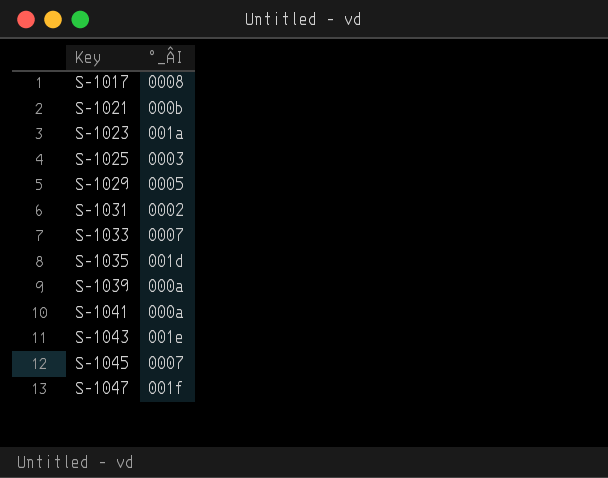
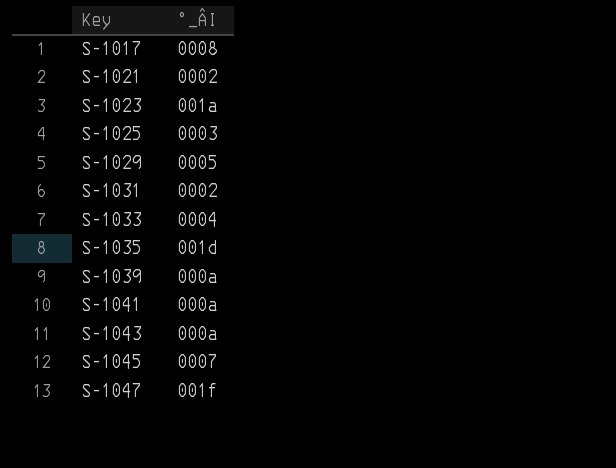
S-1021 | °_ÂI: 000b -> 0002
S-1033 | °_ÂI: 0007 -> 0004
S-1043 | °_ÂI: 001e -> 000a

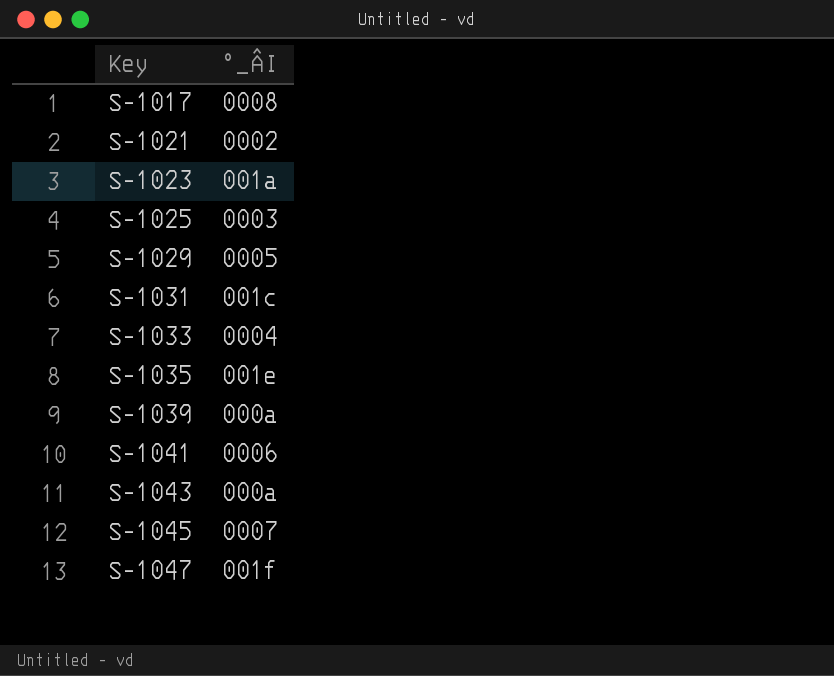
S-1031 | °_ÂI: 0002 -> 001c
S-1035 | °_ÂI: 001d -> 001e
S-1041 | °_ÂI: 000a -> 0006

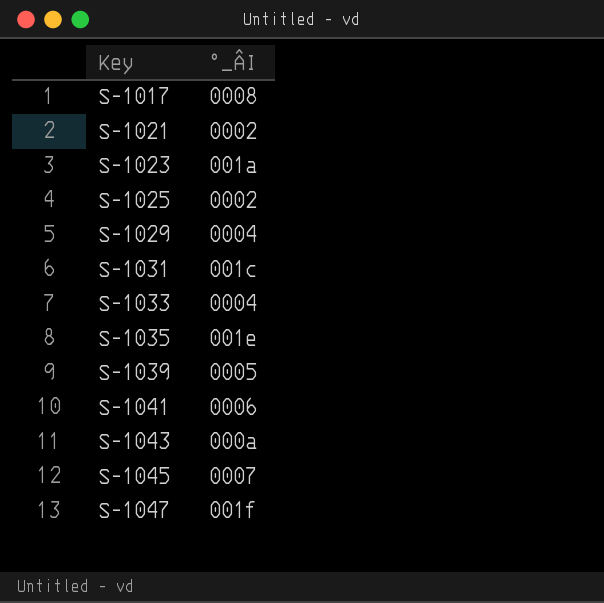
S-1025 | °_ÂI: 0003 -> 0002
S-1029 | °_ÂI: 0005 -> 0004
S-1039 | °_ÂI: 000a -> 0005

